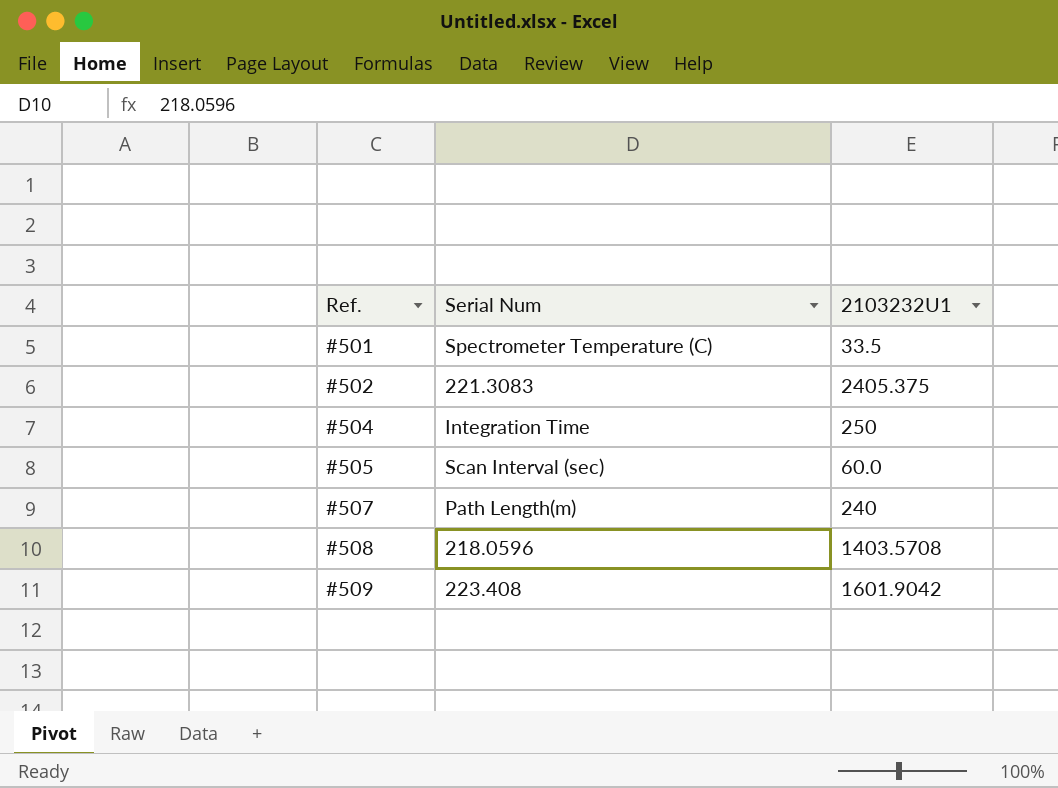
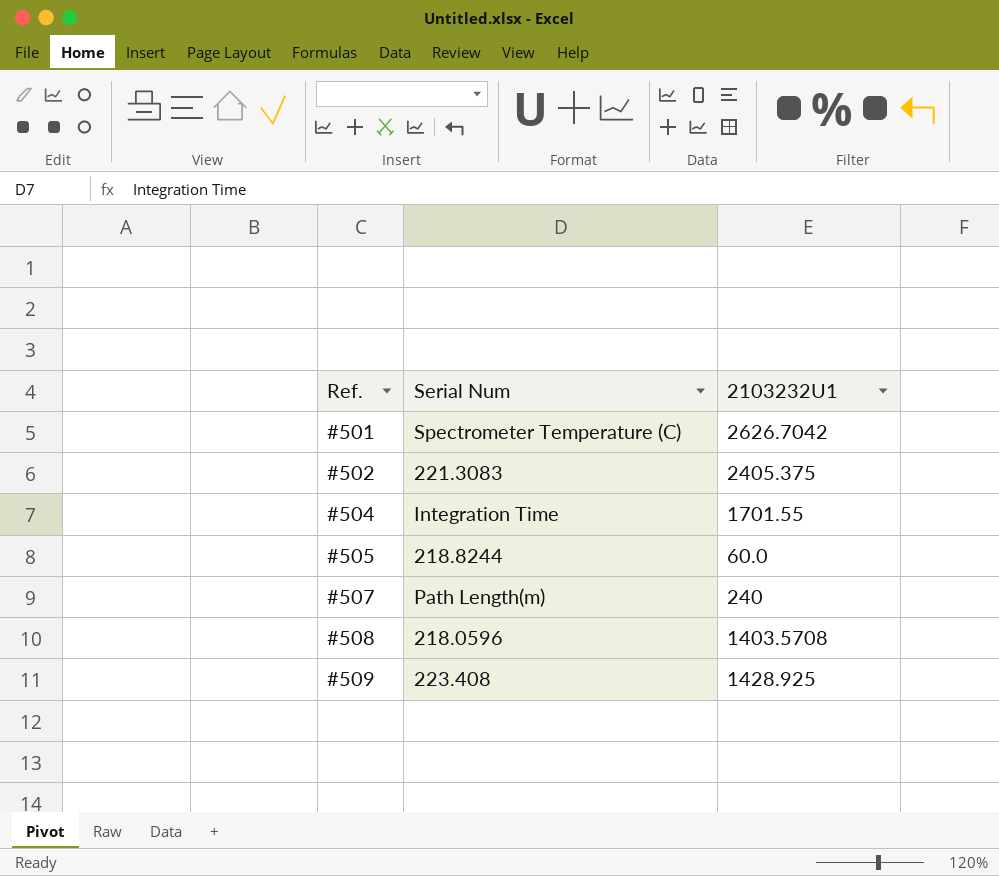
#501 | 2103232U1: 33.5 -> 2626.7042
#504 | 2103232U1: 250 -> 1701.55
#505 | Serial Num: Scan Interval (sec) -> 218.8244
#509 | 2103232U1: 1601.9042 -> 1428.925

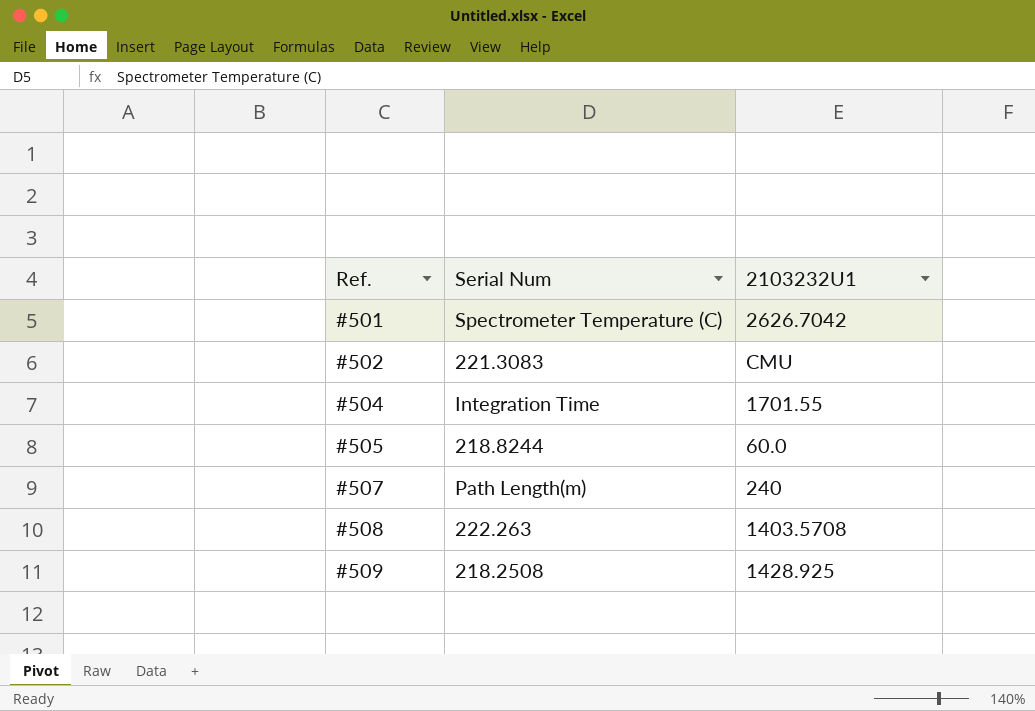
#502 | 2103232U1: 2405.375 -> CMU
#508 | Serial Num: 218.0596 -> 222.263
#509 | Serial Num: 223.408 -> 218.2508

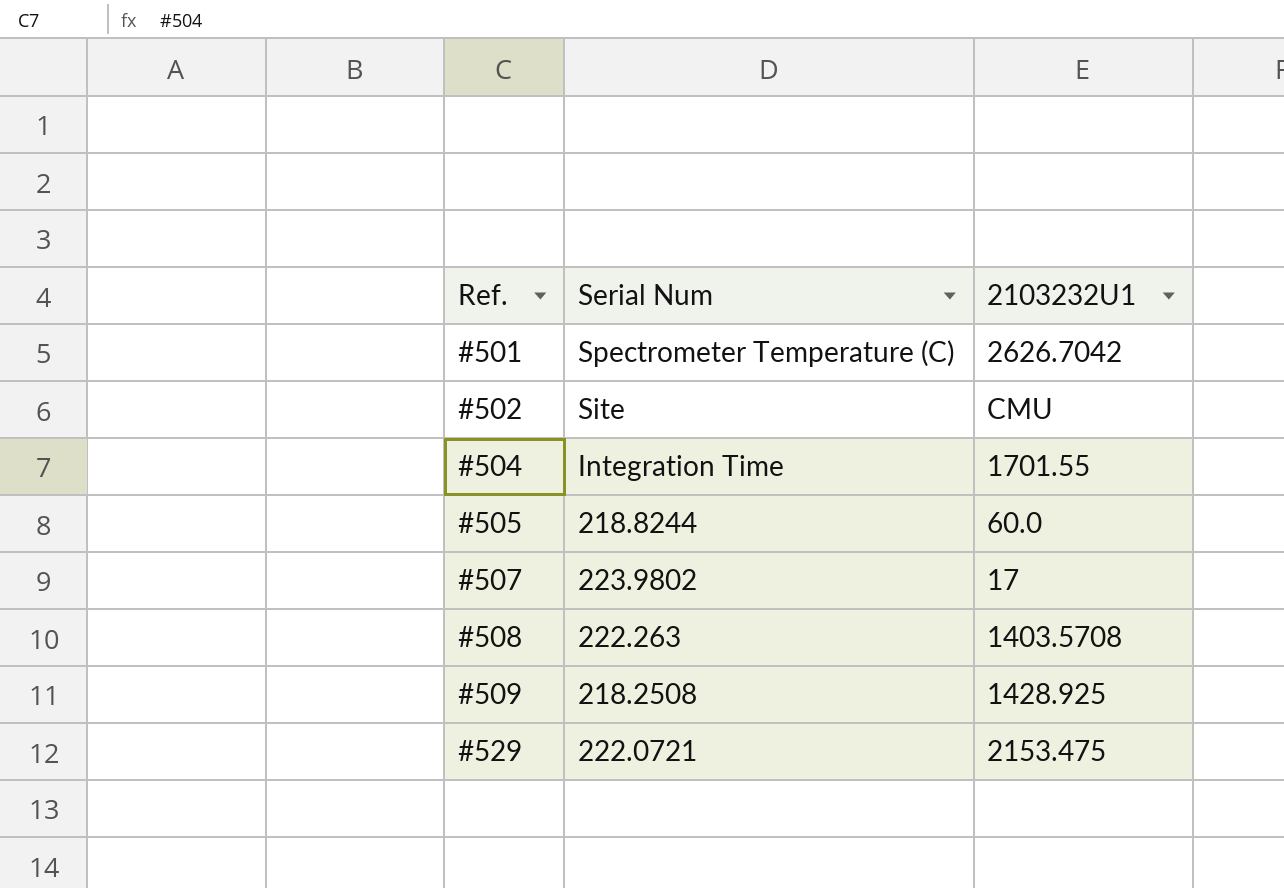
#502 | Serial Num: 221.3083 -> Site
#507 | Serial Num: Path Length(m) -> 223.9802
#507 | 2103232U1: 240 -> 17
row #529: none -> 222.0721 | 2153.475

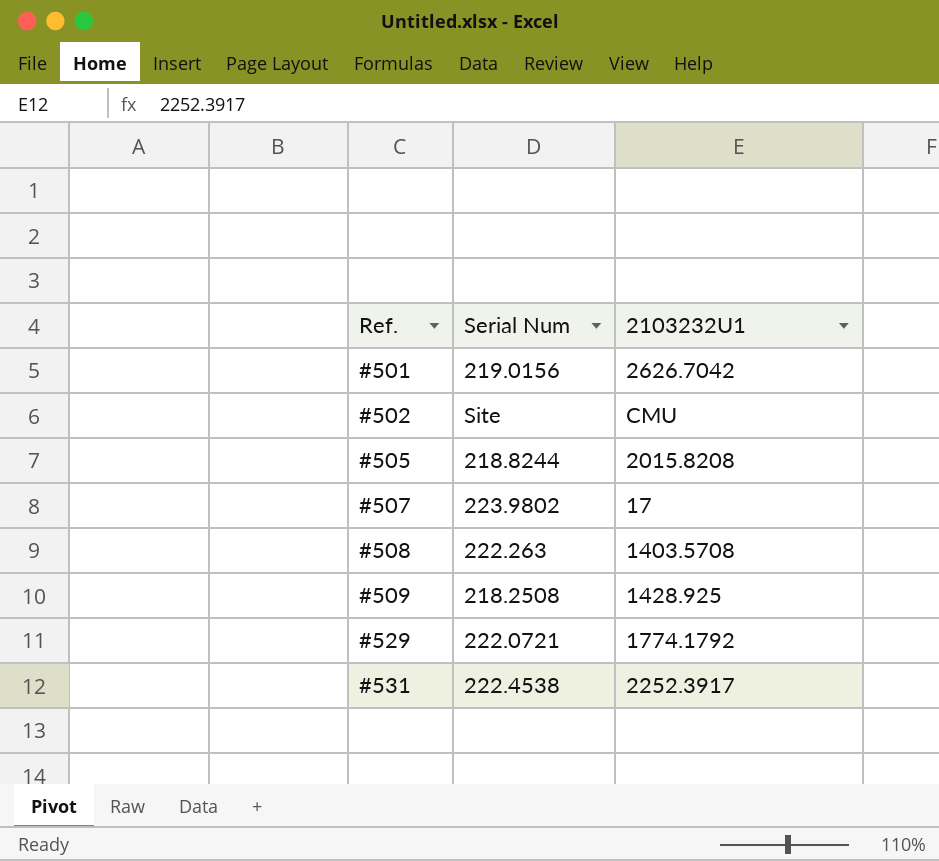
row #504: Integration Time | 1701.55 -> none
#501 | Serial Num: Spectrometer Temperature (C) -> 219.0156
#505 | 2103232U1: 60.0 -> 2015.8208
#529 | 2103232U1: 2153.475 -> 1774.1792
row #531: none -> 222.4538 | 2252.3917

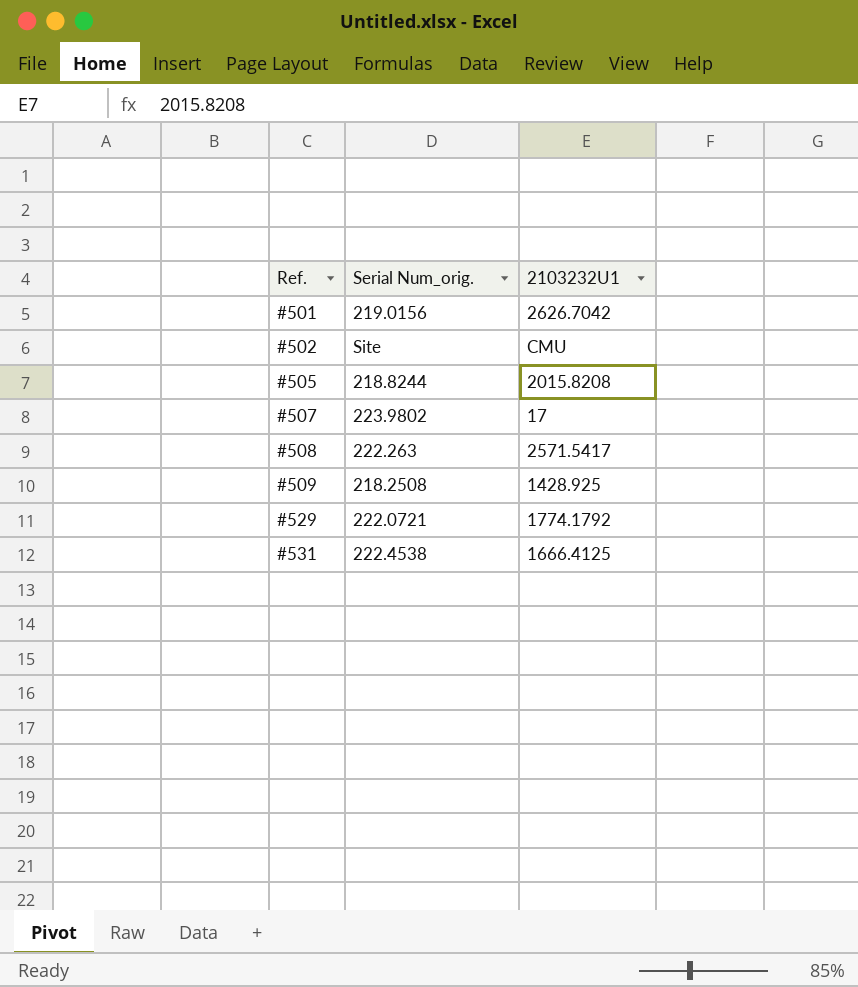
column name: Serial Num -> Serial Num_orig.
#508 | 2103232U1: 1403.5708 -> 2571.5417
#531 | 2103232U1: 2252.3917 -> 1666.4125

